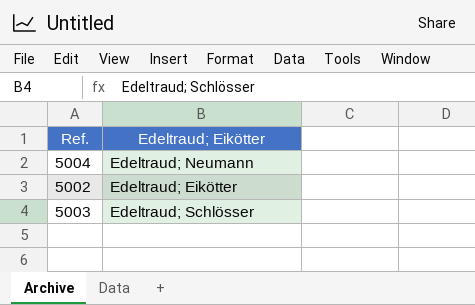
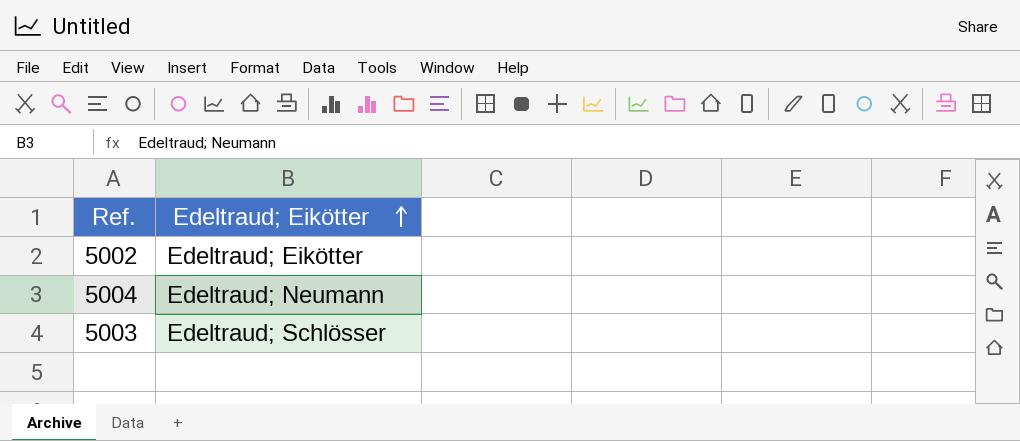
row order: none -> Edeltraud; Eikötter ascending

